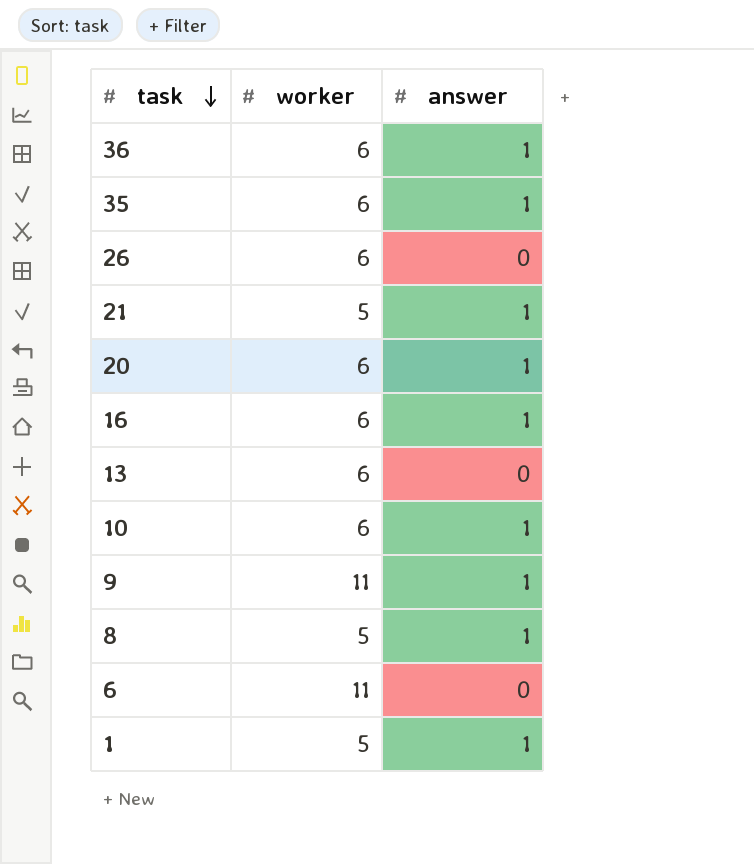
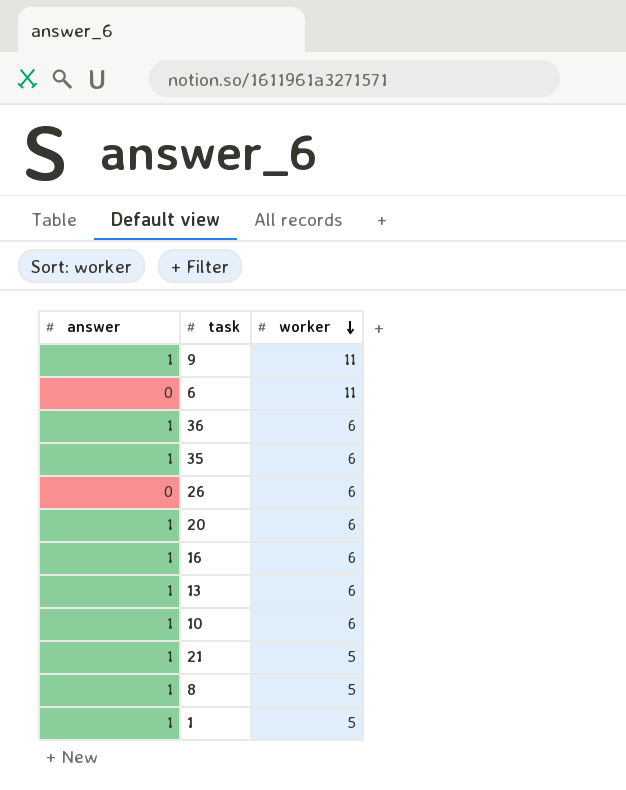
row order: task descending -> worker descending
column answer | position: 3 -> 1
13 | answer: 0 -> 1

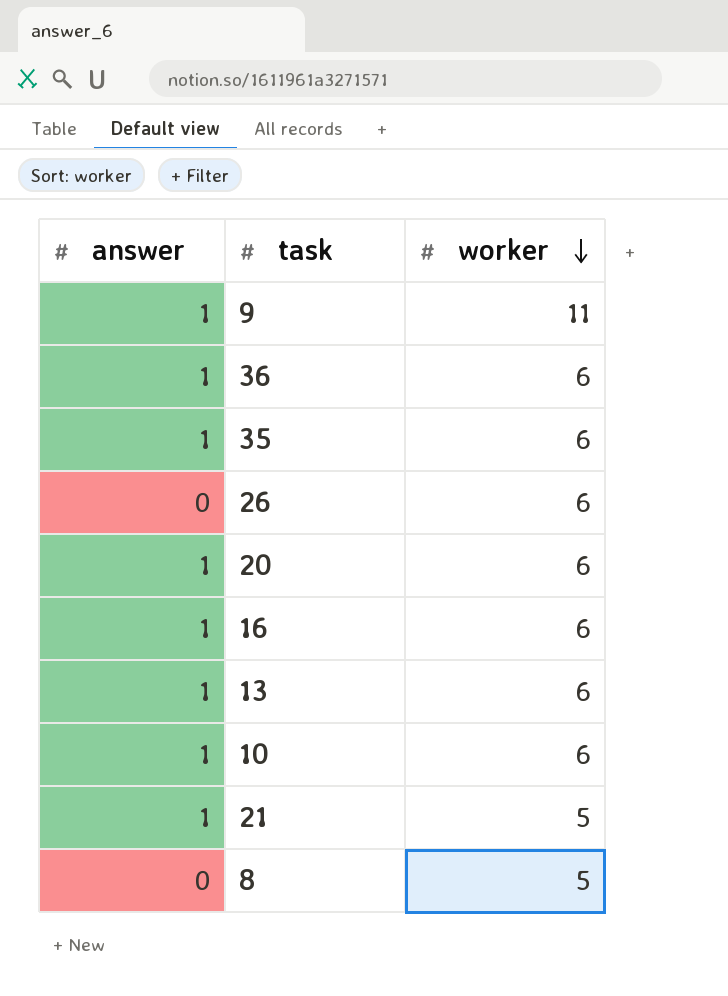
row 6: 0 | 11 -> none
row 1: 1 | 5 -> none
8 | answer: 1 -> 0

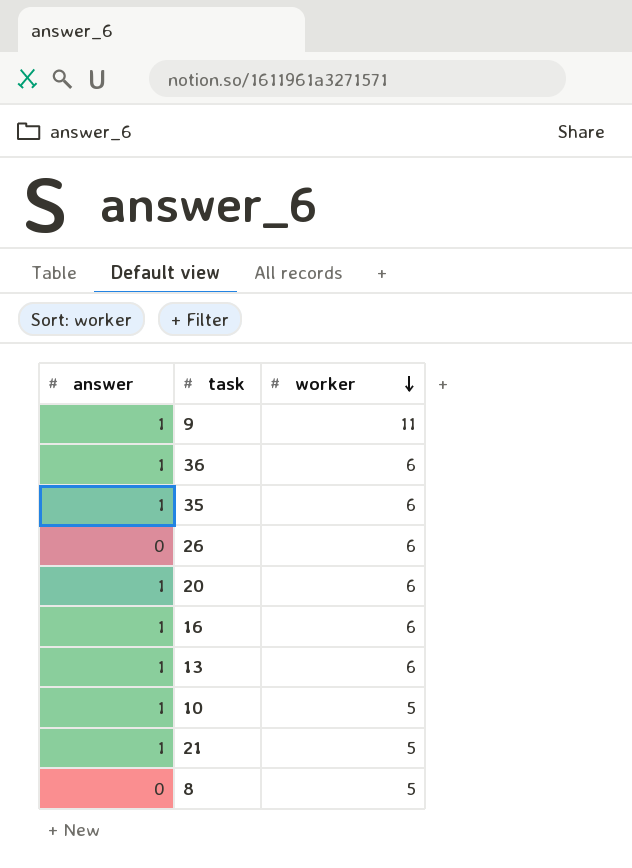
10 | worker: 6 -> 5

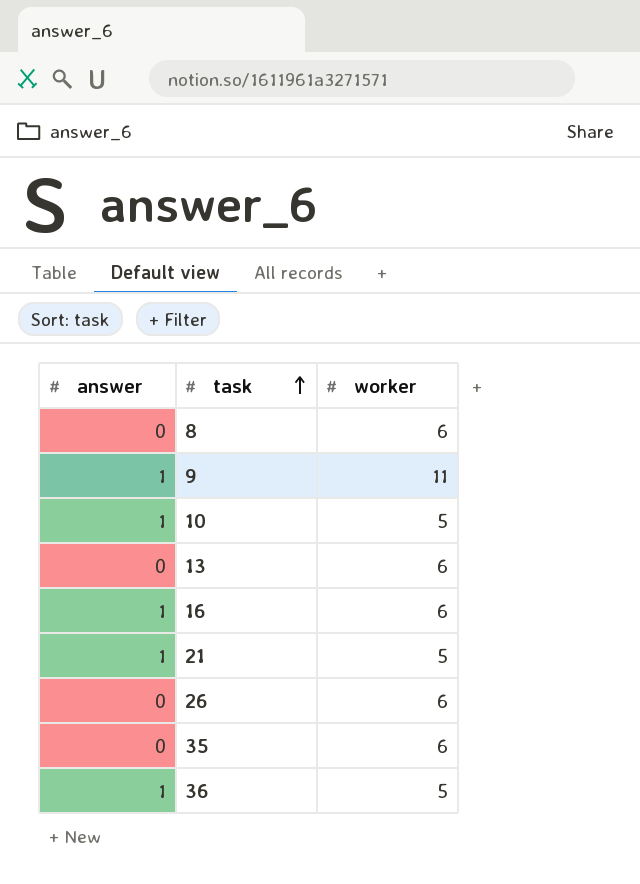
row order: worker descending -> task ascending
row 20: 1 | 6 -> none
8 | worker: 5 -> 6
13 | answer: 1 -> 0
35 | answer: 1 -> 0
36 | worker: 6 -> 5

